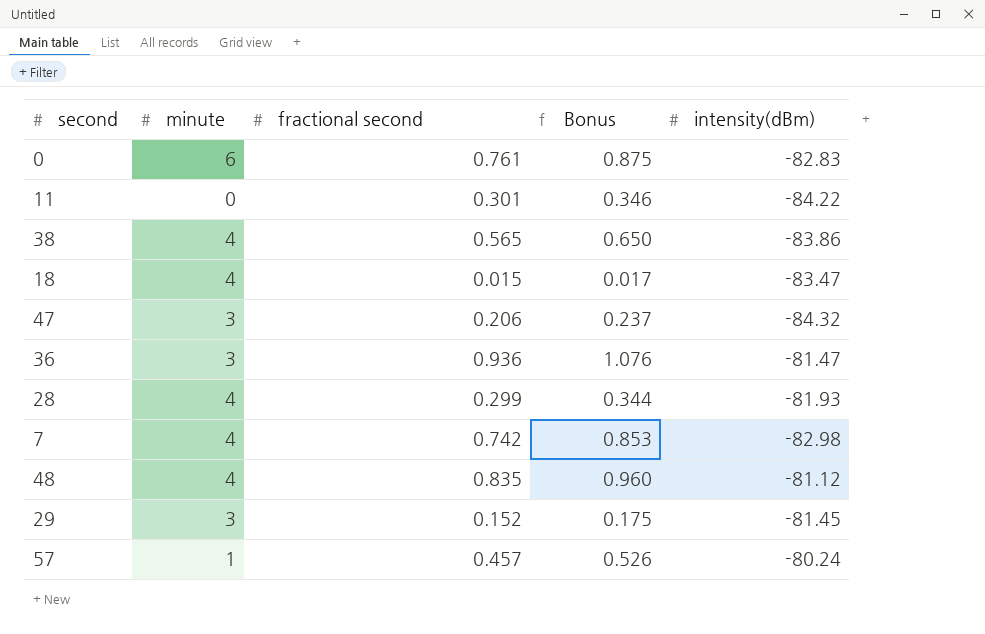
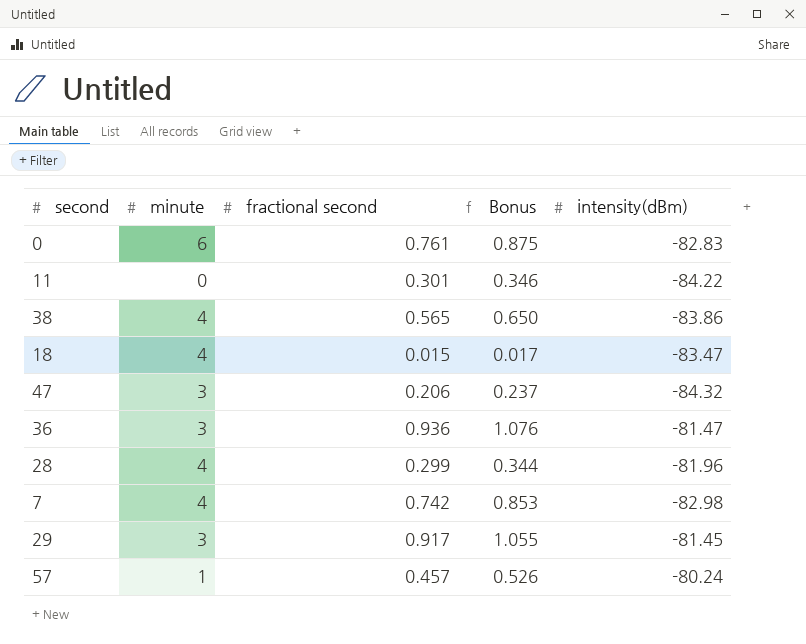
row 48: 4 | 0.835 | 0.960 | -81.12 -> none
28 | intensity(dBm): -81.93 -> -81.96
29 | fractional second: 0.152 -> 0.917
29 | Bonus: 0.175 -> 1.055

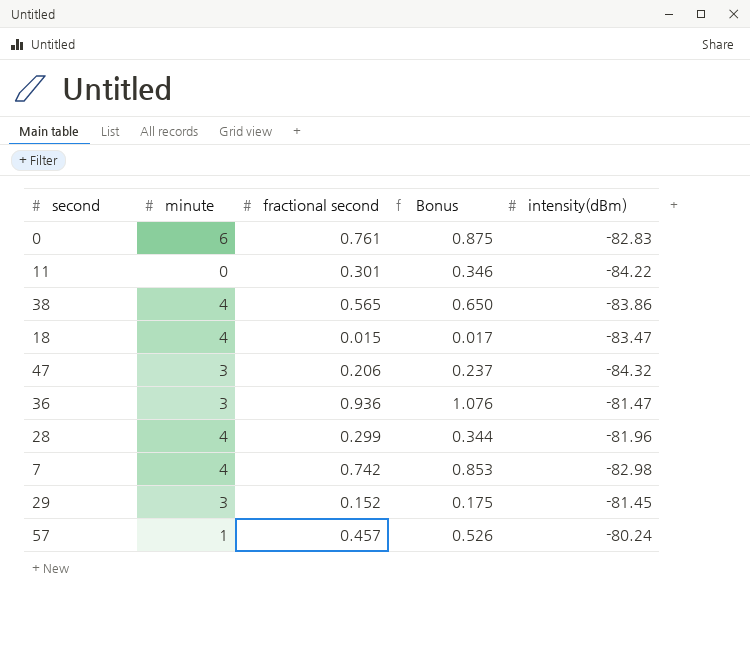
29 | fractional second: 0.917 -> 0.152
29 | Bonus: 1.055 -> 0.175

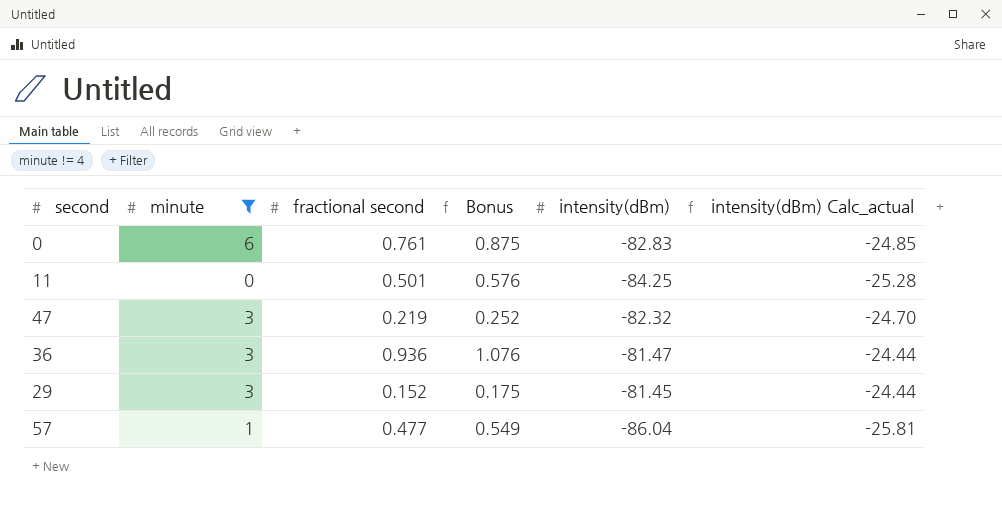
filter: none -> minute != 4
column intensity(dBm) Calc_actual | formula: none -> [intensity(dBm)] * 0.3
11 | fractional second: 0.301 -> 0.501
11 | Bonus: 0.346 -> 0.576
11 | intensity(dBm): -84.22 -> -84.25
47 | fractional second: 0.206 -> 0.219
47 | Bonus: 0.237 -> 0.252
47 | intensity(dBm): -84.32 -> -82.32
57 | fractional second: 0.457 -> 0.477
57 | Bonus: 0.526 -> 0.549
57 | intensity(dBm): -80.24 -> -86.04

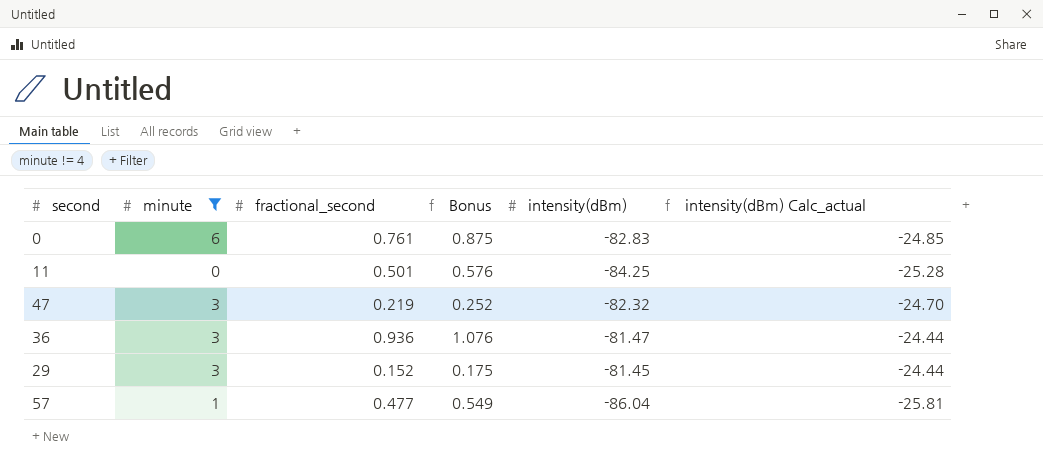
column name: fractional second -> fractional_second

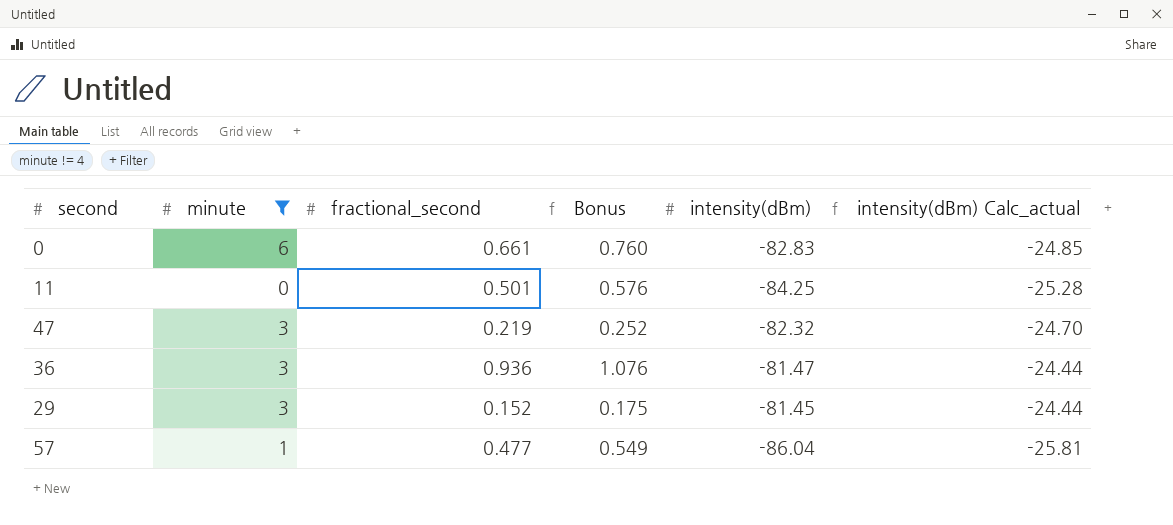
0 | fractional_second: 0.761 -> 0.661
0 | Bonus: 0.875 -> 0.760

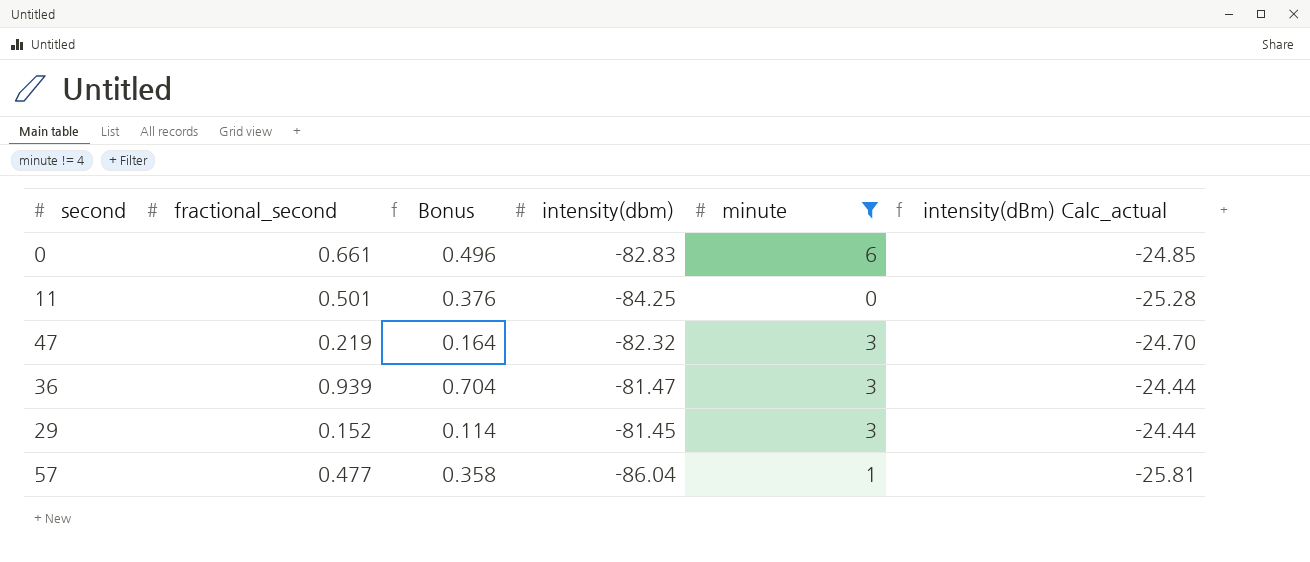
column Bonus | formula: [fractional_second] * 1.15 -> [fractional_second] * 0.75
column name: intensity(dBm) -> intensity(dbm)
column minute | position: 2 -> 5
36 | fractional_second: 0.936 -> 0.939

